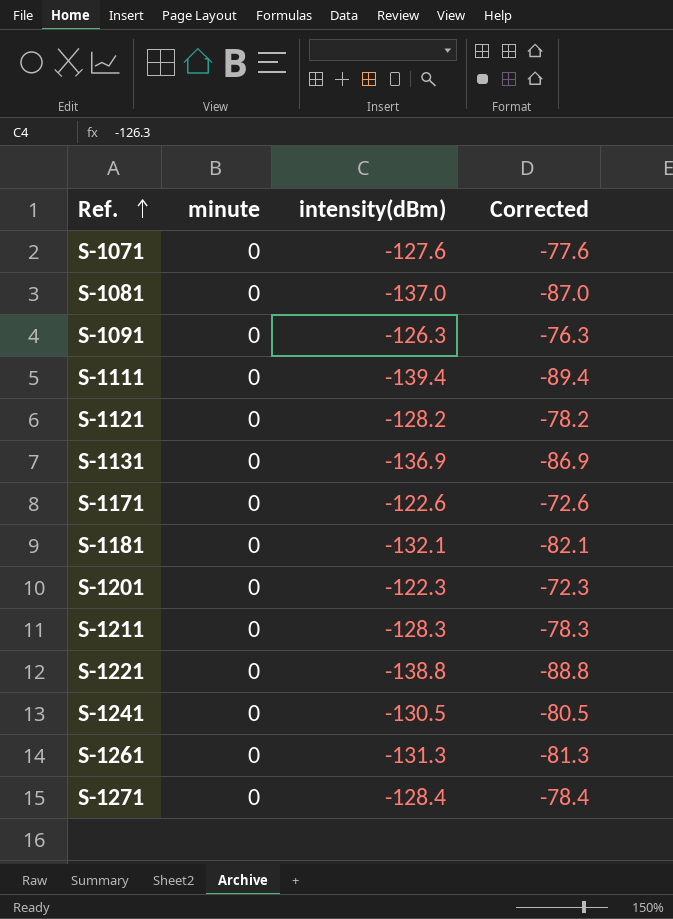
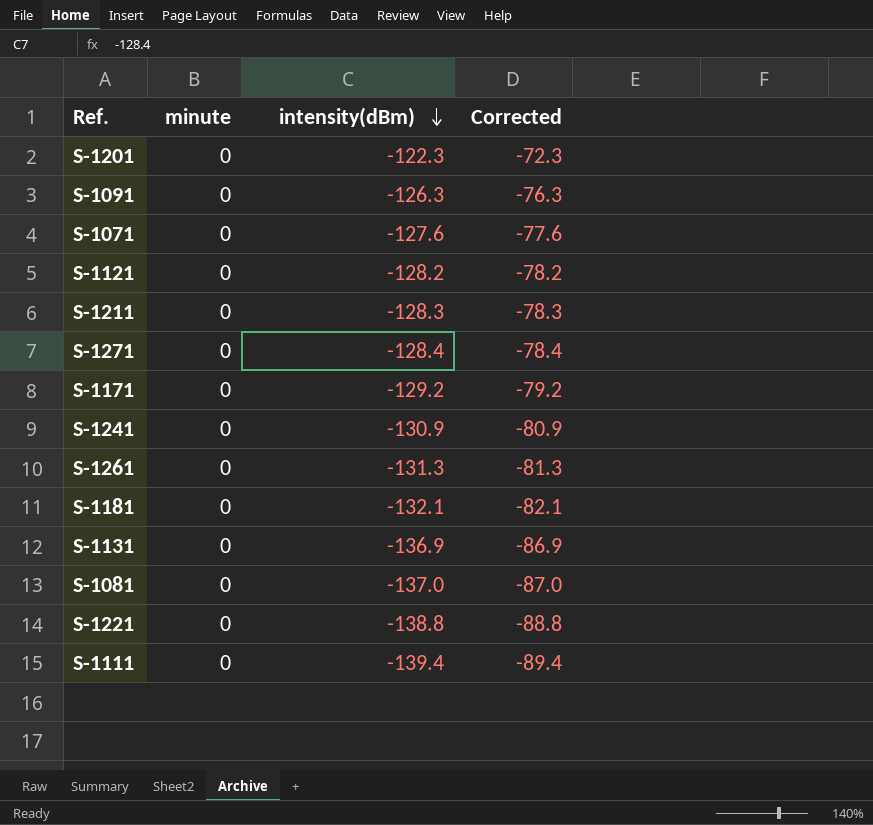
row order: Ref. ascending -> intensity(dBm) descending
S-1171 | intensity(dBm): -122.6 -> -129.2
S-1171 | Corrected: -72.6 -> -79.2
S-1241 | intensity(dBm): -130.5 -> -130.9
S-1241 | Corrected: -80.5 -> -80.9

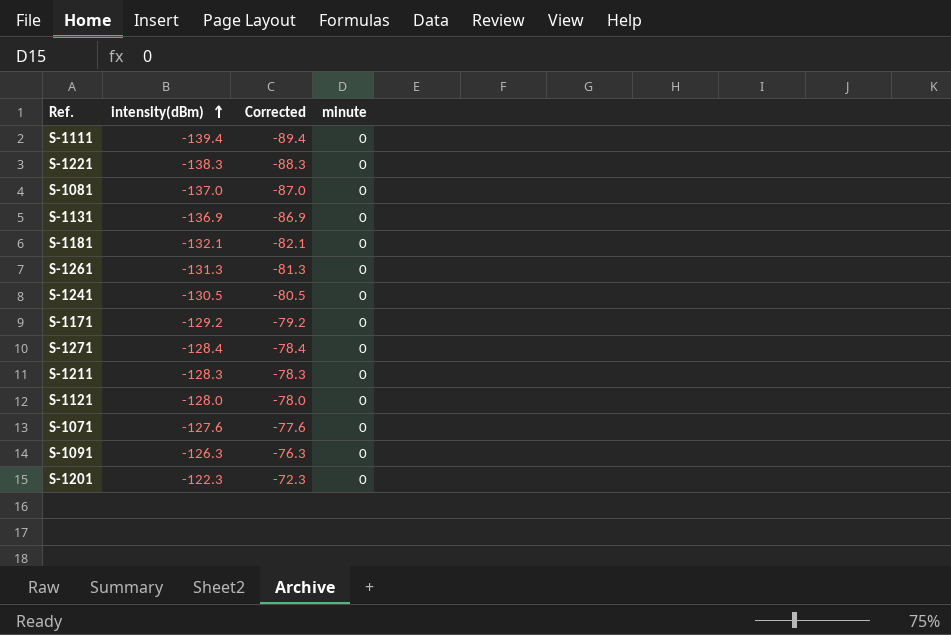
row order: intensity(dBm) descending -> intensity(dBm) ascending
column minute | position: 2 -> 4
S-1221 | intensity(dBm): -138.8 -> -138.3
S-1221 | Corrected: -88.8 -> -88.3
S-1241 | intensity(dBm): -130.9 -> -130.5
S-1241 | Corrected: -80.9 -> -80.5
S-1121 | intensity(dBm): -128.2 -> -128.0
S-1121 | Corrected: -78.2 -> -78.0

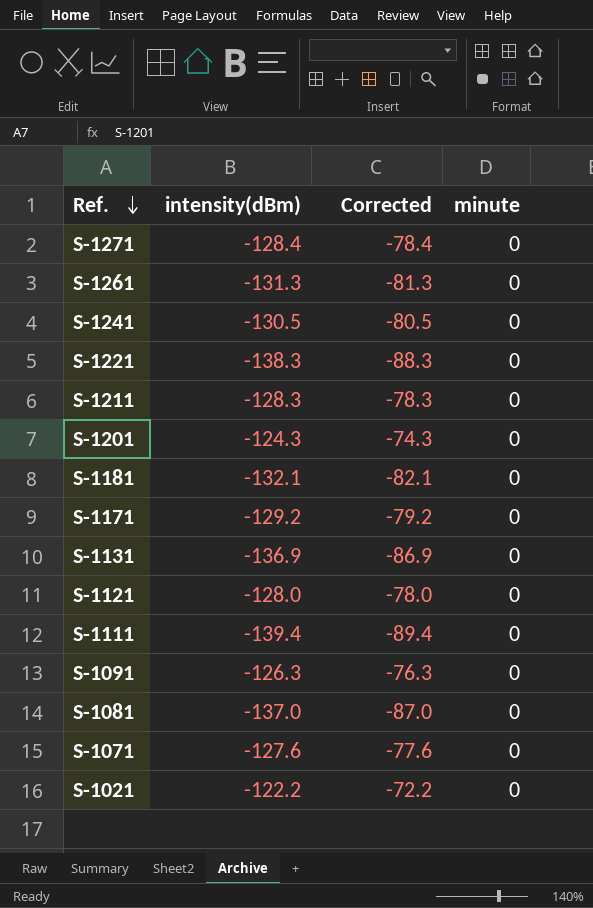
row order: intensity(dBm) ascending -> Ref. descending
S-1201 | intensity(dBm): -122.3 -> -124.3
S-1201 | Corrected: -72.3 -> -74.3
row S-1021: none -> -122.2 | -72.2 | 0

